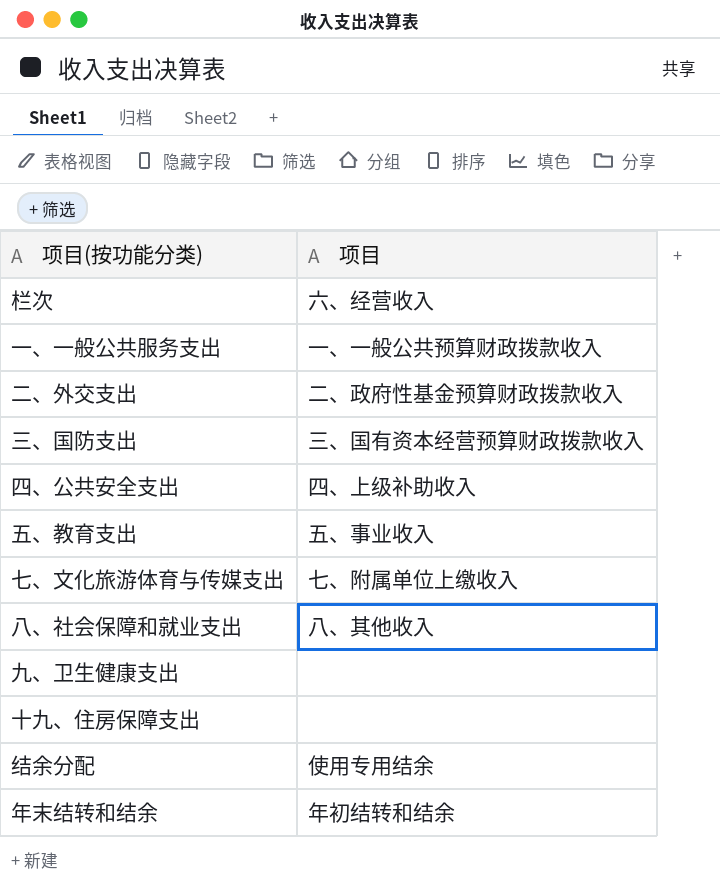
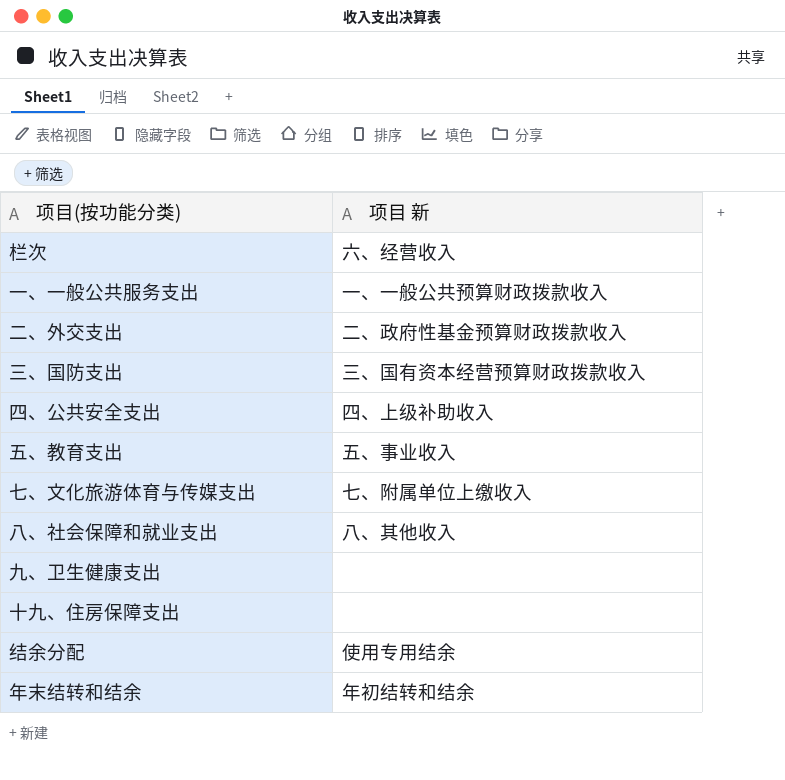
column name: 项目 -> 项目 新

